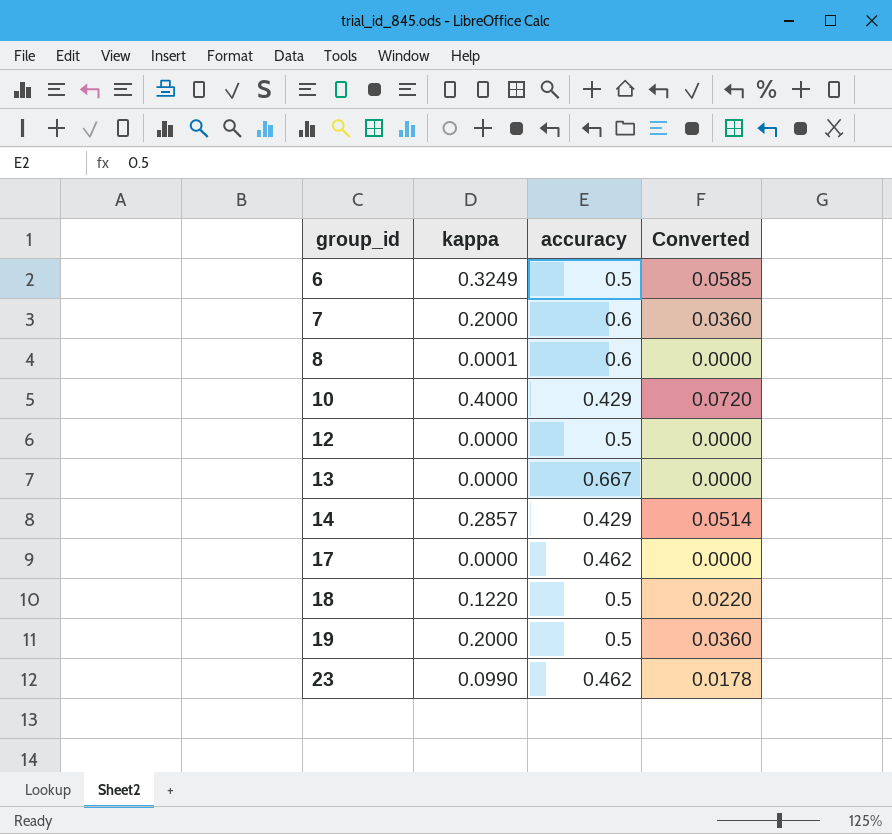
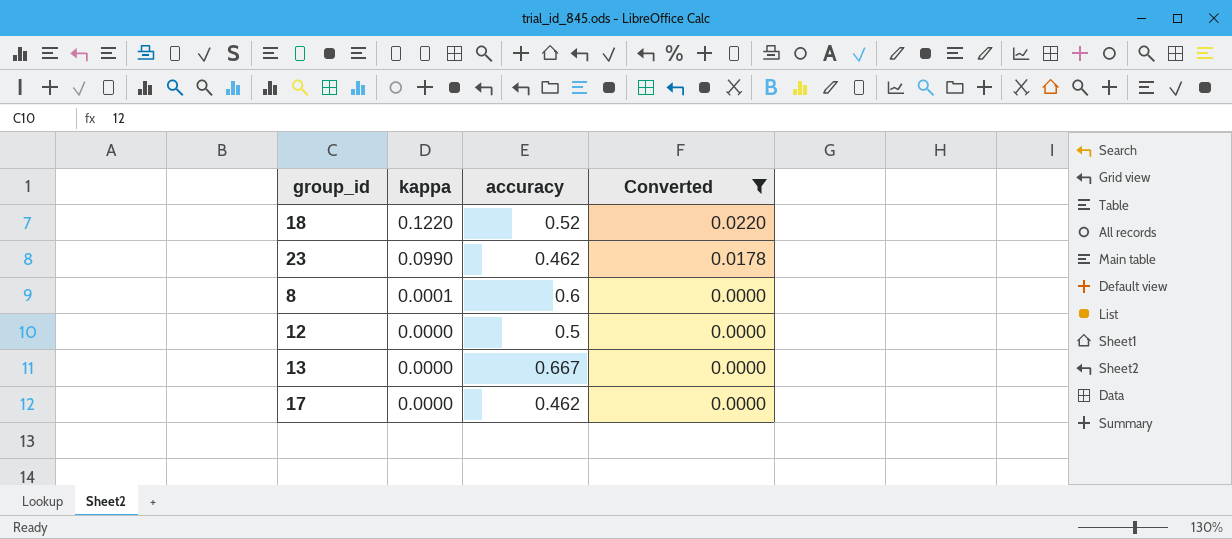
filter: none -> Converted <= 0.0220
row order: group_id ascending -> kappa descending
18 | accuracy: 0.5 -> 0.52

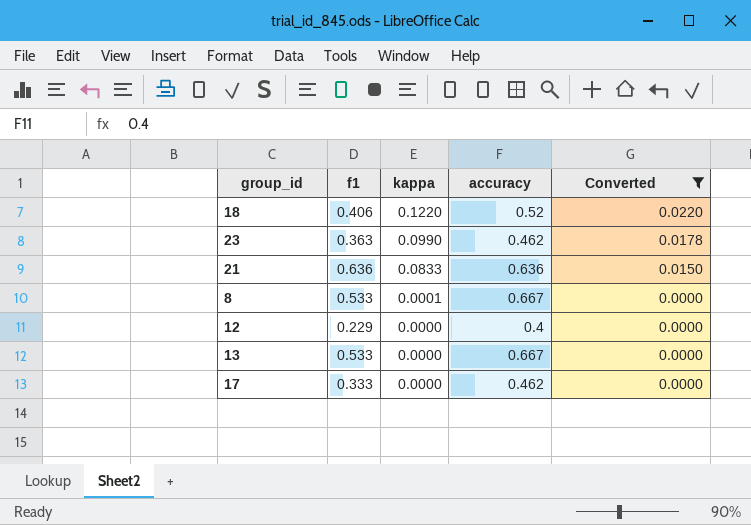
column f1 | position: none -> 2
row 21: none -> 0.636 | 0.0833 | 0.636 | 0.0150
8 | accuracy: 0.6 -> 0.667
12 | accuracy: 0.5 -> 0.4

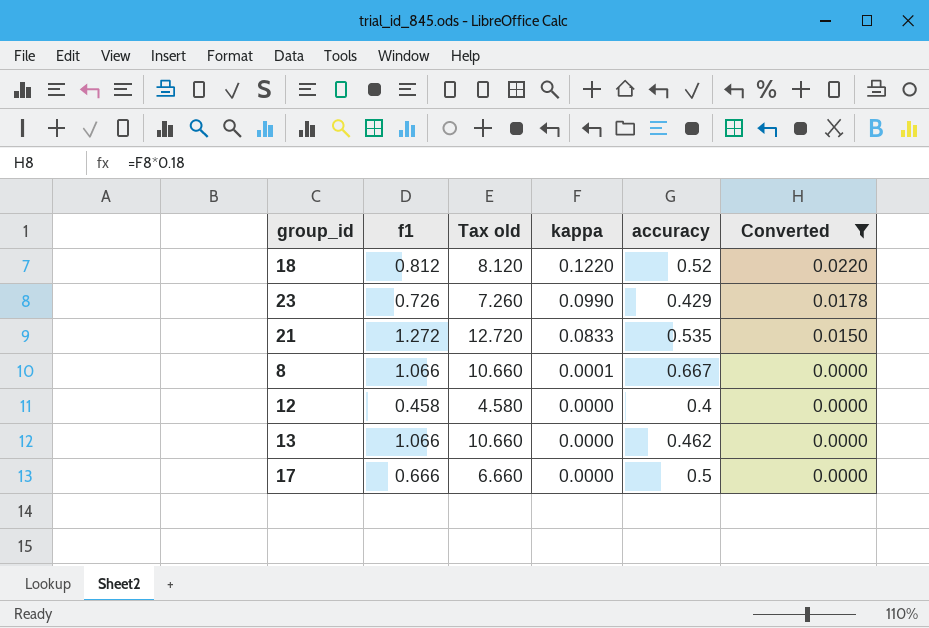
column Tax old | formula: none -> [f1] * 10
18 | f1: 0.406 -> 0.812
23 | f1: 0.363 -> 0.726
23 | accuracy: 0.462 -> 0.429
21 | f1: 0.636 -> 1.272
21 | accuracy: 0.636 -> 0.535
8 | f1: 0.533 -> 1.066
12 | f1: 0.229 -> 0.458
13 | f1: 0.533 -> 1.066
13 | accuracy: 0.667 -> 0.462
17 | f1: 0.333 -> 0.666
17 | accuracy: 0.462 -> 0.5

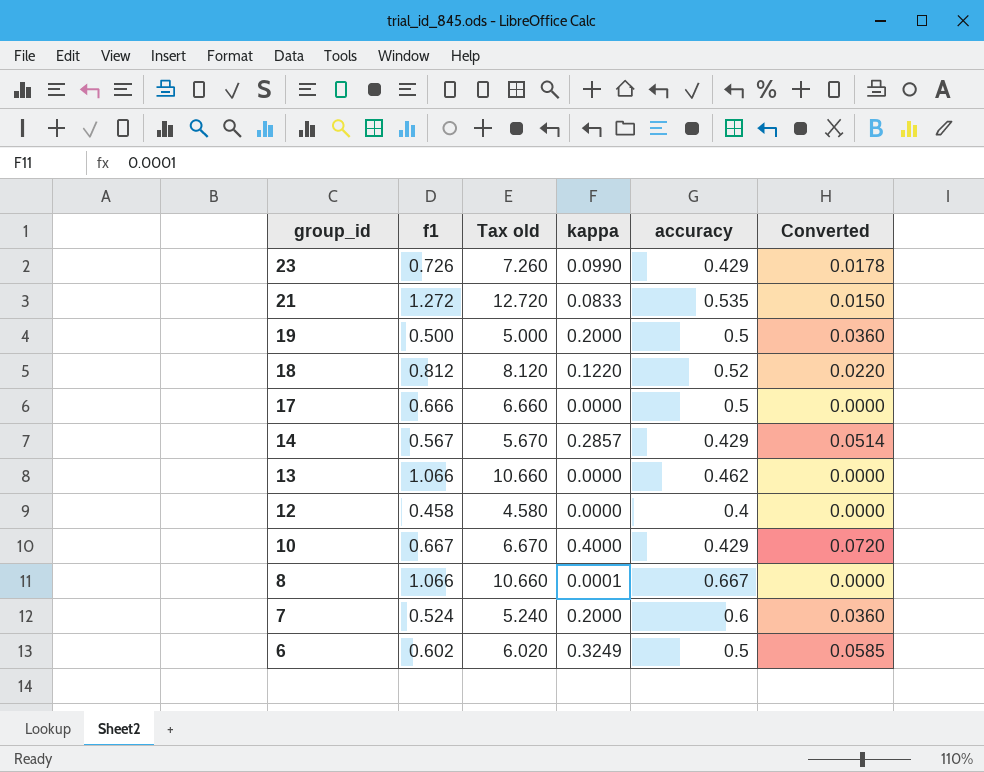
filter: Converted <= 0.0220 -> none
row order: kappa descending -> group_id descending

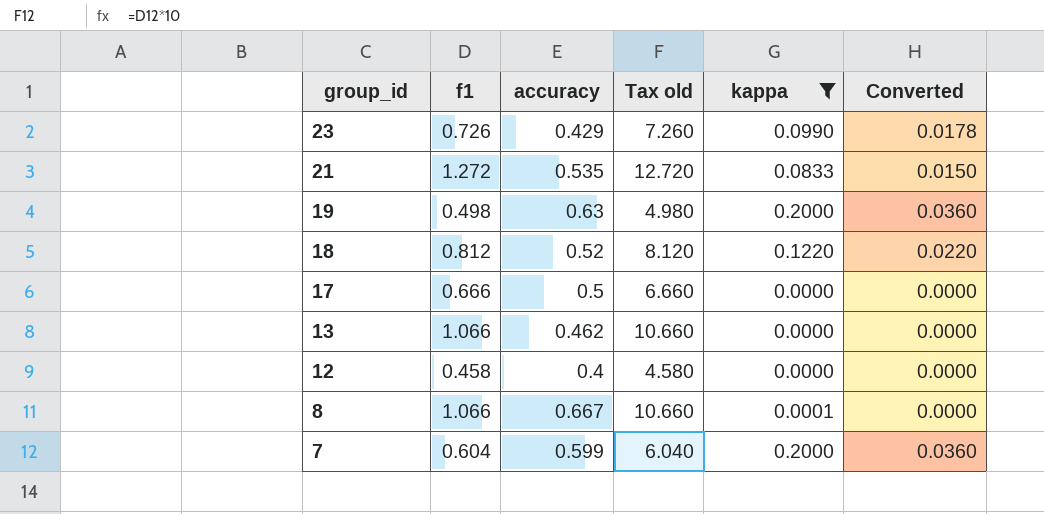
filter: none -> kappa <= 0.2000
column accuracy | position: 5 -> 3
19 | f1: 0.500 -> 0.498
19 | accuracy: 0.5 -> 0.63
19 | Tax old: 5.000 -> 4.980
7 | f1: 0.524 -> 0.604
7 | accuracy: 0.6 -> 0.599
7 | Tax old: 5.240 -> 6.040

